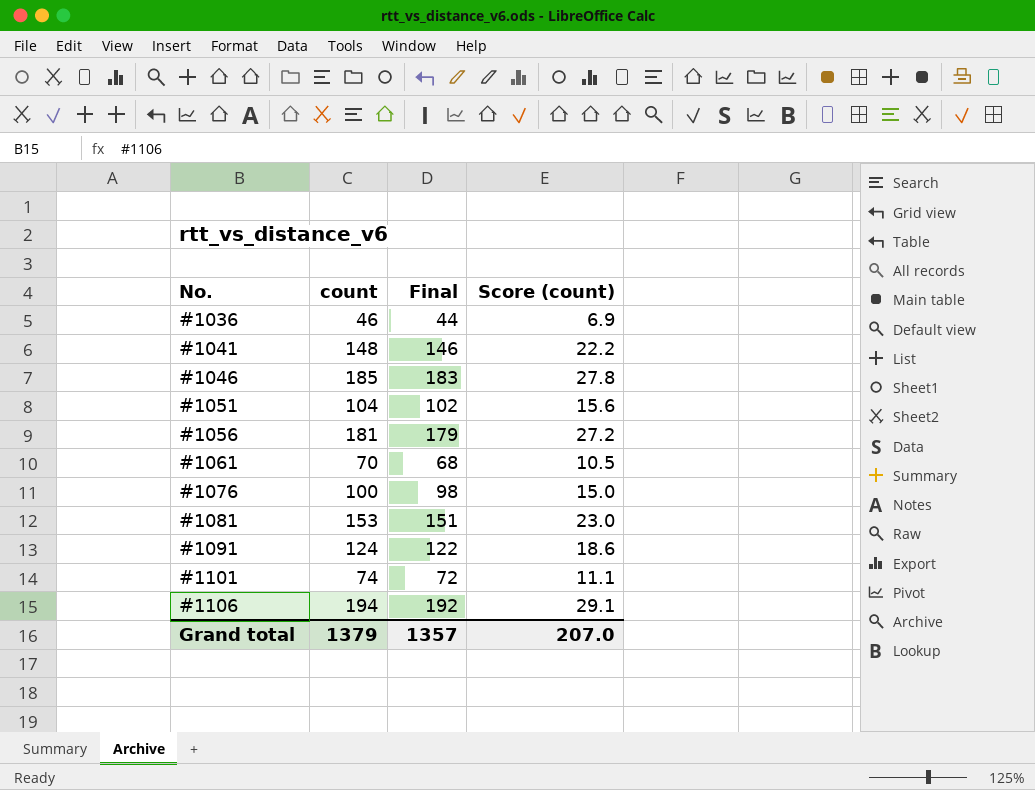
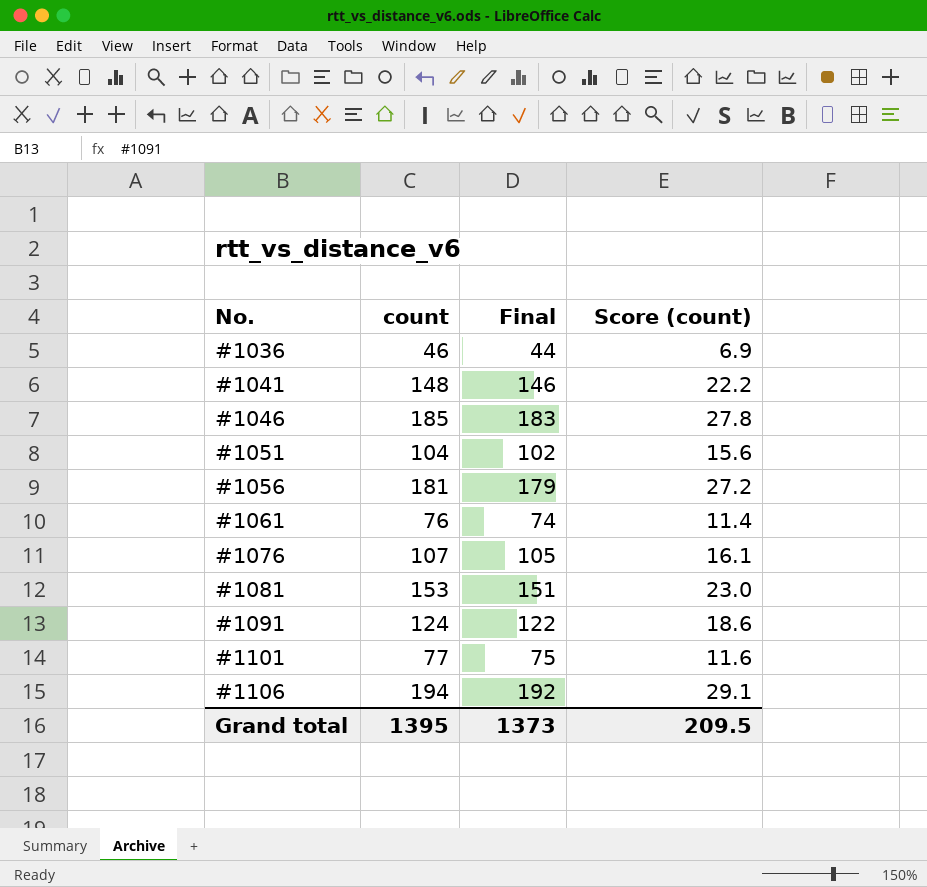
#1061 | count: 70 -> 76
#1061 | Final: 68 -> 74
#1061 | Score (count): 10.5 -> 11.4
#1076 | count: 100 -> 107
#1076 | Final: 98 -> 105
#1076 | Score (count): 15.0 -> 16.1
#1101 | count: 74 -> 77
#1101 | Final: 72 -> 75
#1101 | Score (count): 11.1 -> 11.6
Grand total | count: 1379 -> 1395
Grand total | Final: 1357 -> 1373
Grand total | Score (count): 207.0 -> 209.5

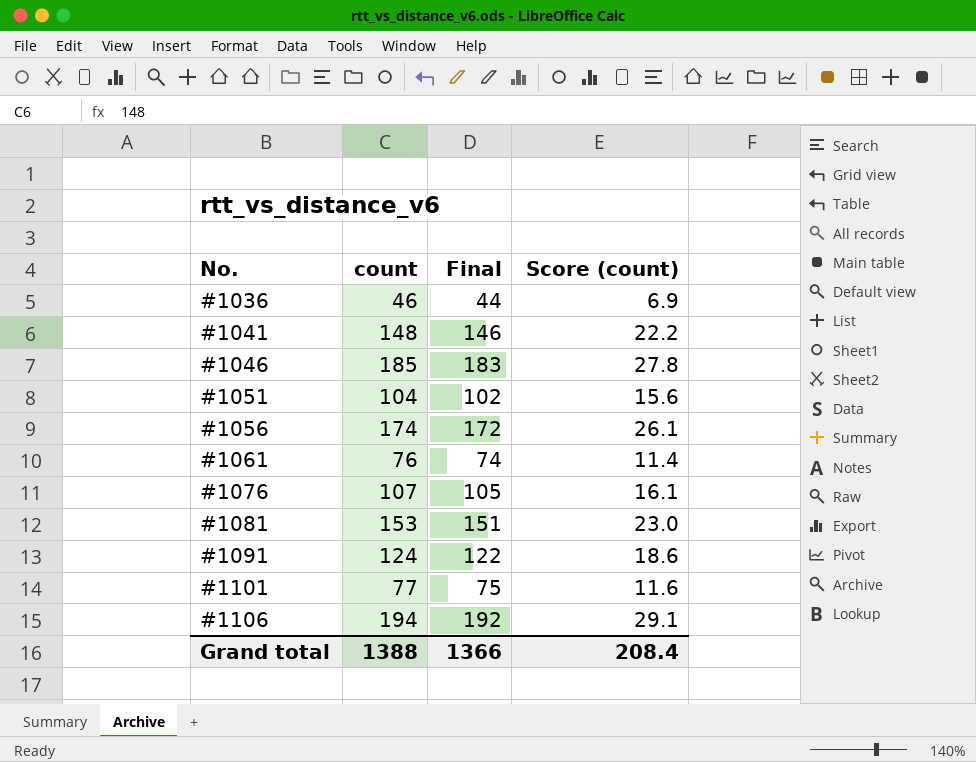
#1056 | count: 181 -> 174
#1056 | Final: 179 -> 172
#1056 | Score (count): 27.2 -> 26.1
Grand total | count: 1395 -> 1388
Grand total | Final: 1373 -> 1366
Grand total | Score (count): 209.5 -> 208.4

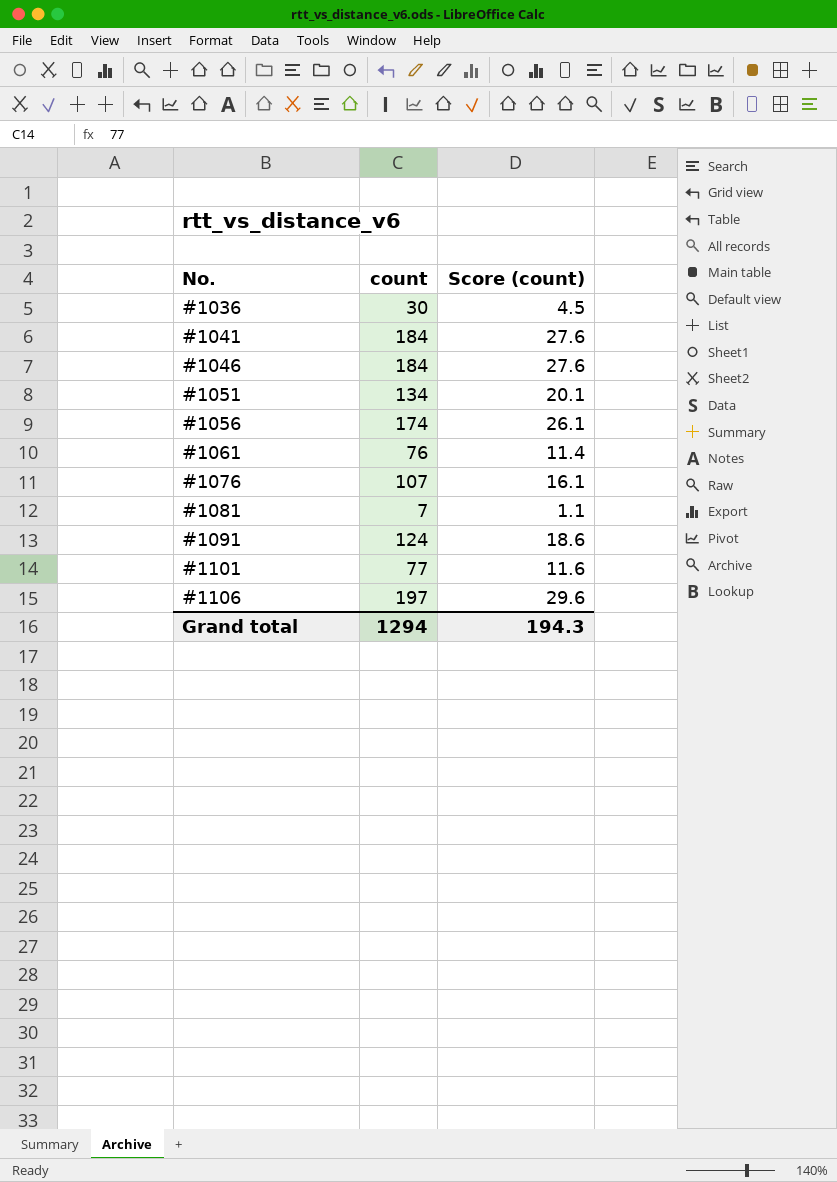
column Final | formula: [count] - 2 -> none
#1036 | count: 46 -> 30
#1036 | Score (count): 6.9 -> 4.5
#1041 | count: 148 -> 184
#1041 | Score (count): 22.2 -> 27.6
#1046 | count: 185 -> 184
#1046 | Score (count): 27.8 -> 27.6
#1051 | count: 104 -> 134
#1051 | Score (count): 15.6 -> 20.1
#1081 | count: 153 -> 7
#1081 | Score (count): 23.0 -> 1.1
#1106 | count: 194 -> 197
#1106 | Score (count): 29.1 -> 29.6
Grand total | count: 1388 -> 1294
Grand total | Score (count): 208.4 -> 194.3

